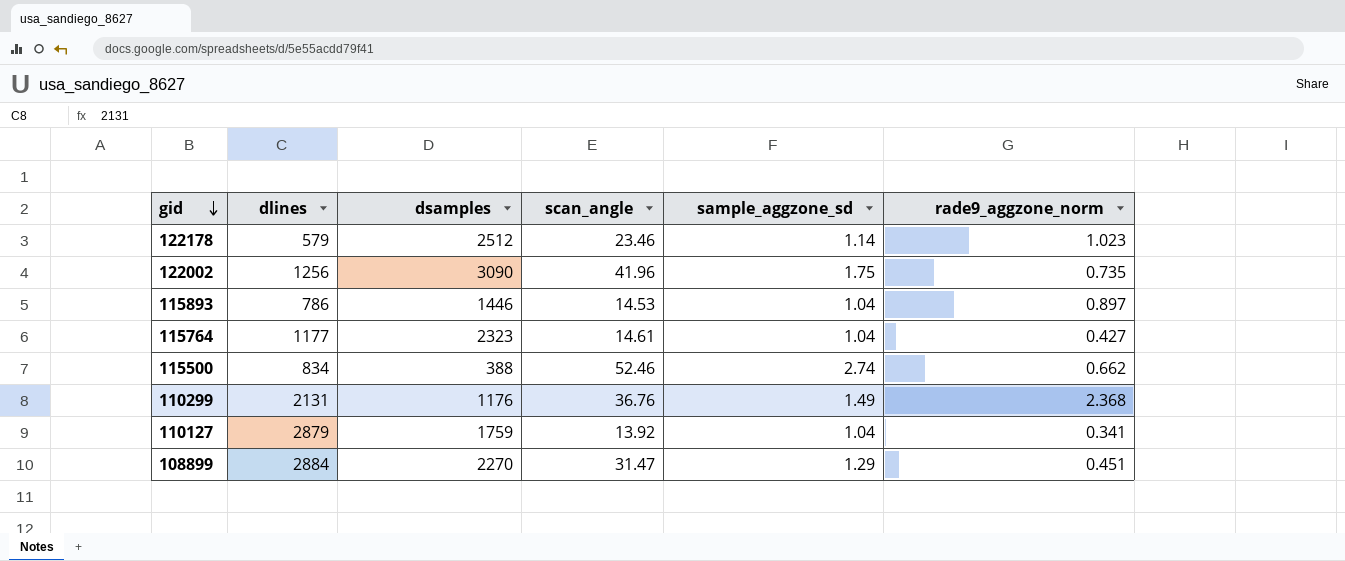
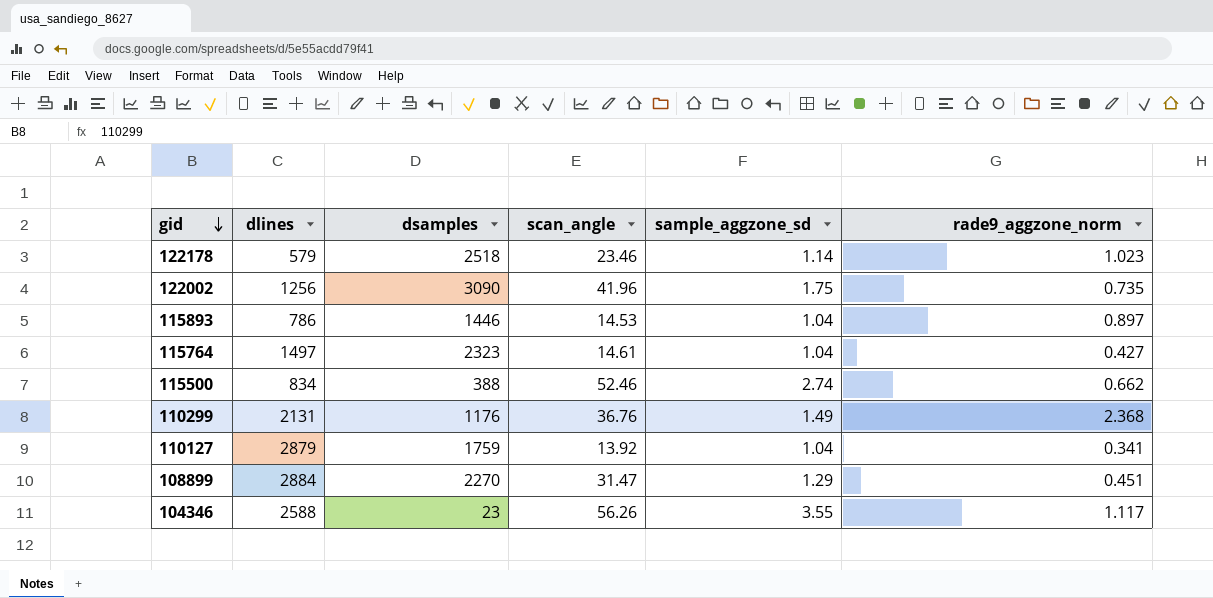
122178 | dsamples: 2512 -> 2518
115764 | dlines: 1177 -> 1497
row 104346: none -> 2588 | 23 | 56.26 | 3.55 | 1.117

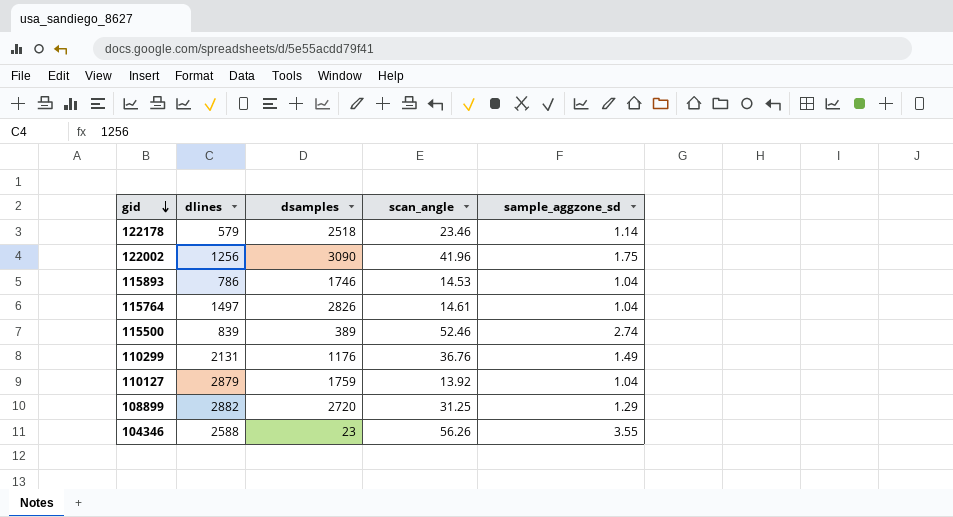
column rade9_aggzone_norm | position: 6 -> none
115893 | dsamples: 1446 -> 1746
115764 | dsamples: 2323 -> 2826
115500 | dlines: 834 -> 839
115500 | dsamples: 388 -> 389
108899 | dlines: 2884 -> 2882
108899 | dsamples: 2270 -> 2720
108899 | scan_angle: 31.47 -> 31.25

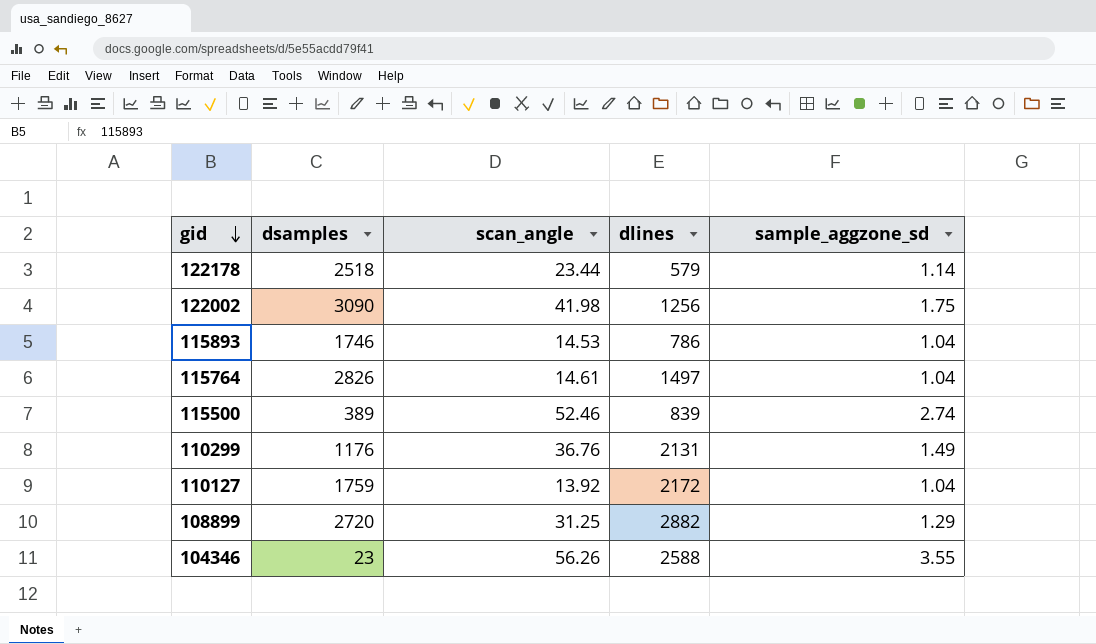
column dlines | position: 2 -> 4
122178 | scan_angle: 23.46 -> 23.44
122002 | scan_angle: 41.96 -> 41.98
110127 | dlines: 2879 -> 2172

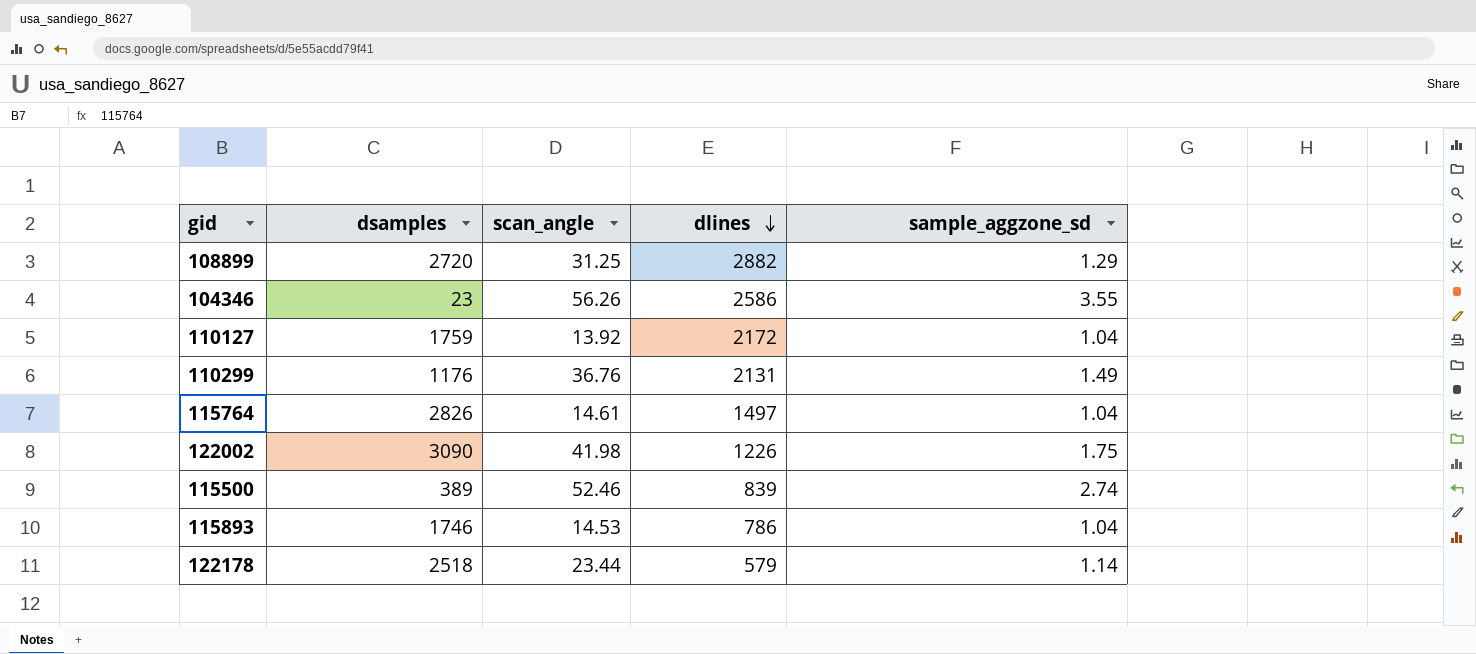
row order: gid descending -> dlines descending
104346 | dlines: 2588 -> 2586
122002 | dlines: 1256 -> 1226

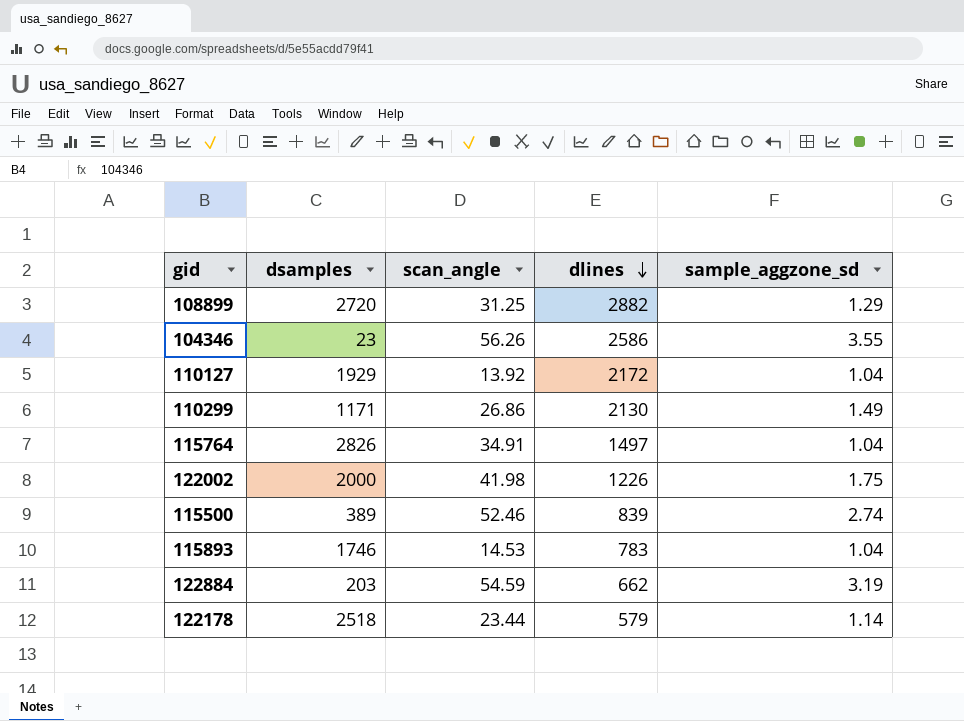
110127 | dsamples: 1759 -> 1929
110299 | dsamples: 1176 -> 1171
110299 | scan_angle: 36.76 -> 26.86
110299 | dlines: 2131 -> 2130
115764 | scan_angle: 14.61 -> 34.91
122002 | dsamples: 3090 -> 2000
115893 | dlines: 786 -> 783
row 122884: none -> 203 | 54.59 | 662 | 3.19

